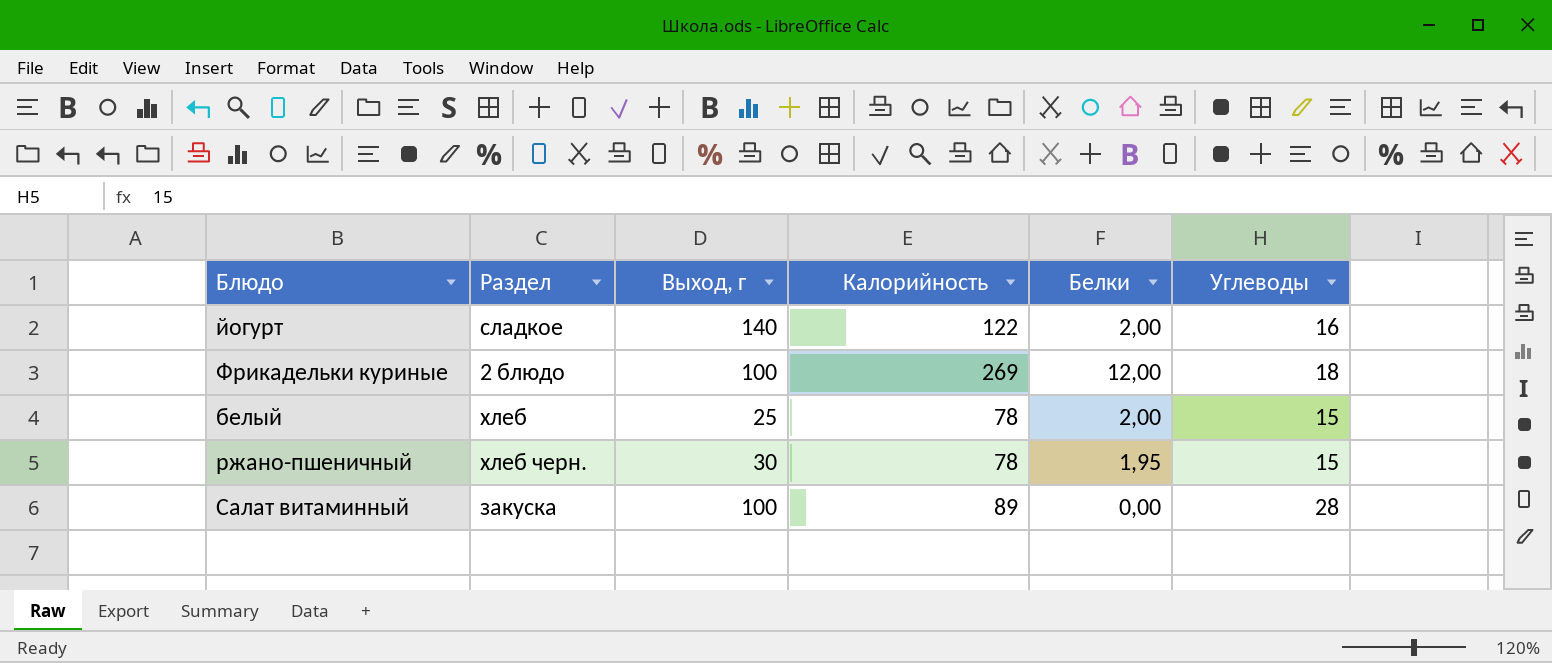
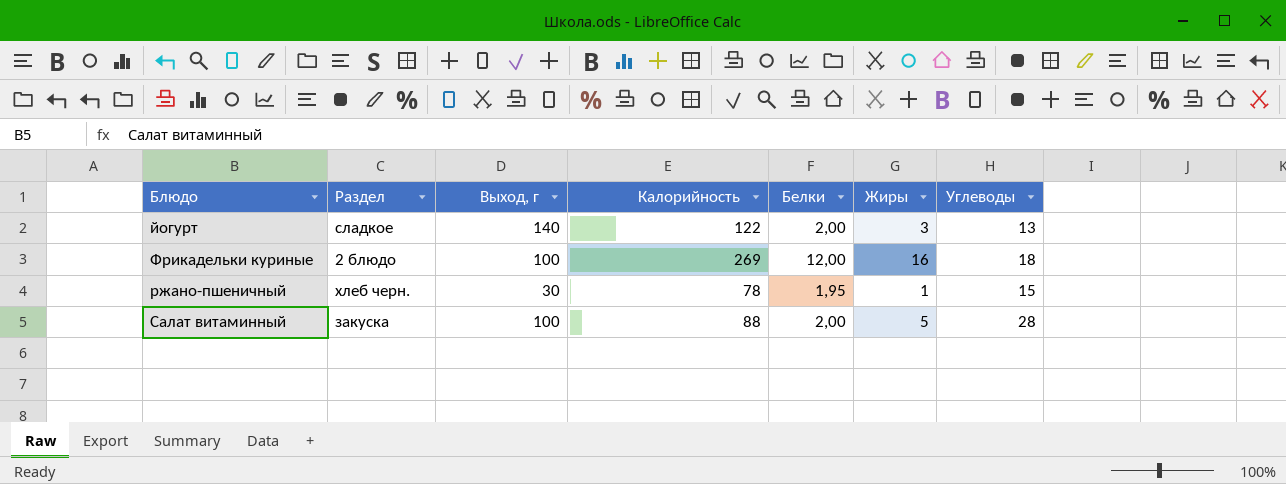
column Жиры | position: none -> 6
row белый: хлеб | 25 | 78 | 2,00 | 15 -> none
йогурт | Углеводы: 16 -> 13
Салат витаминный | Калорийность: 89 -> 88
Салат витаминный | Белки: 0,00 -> 2,00

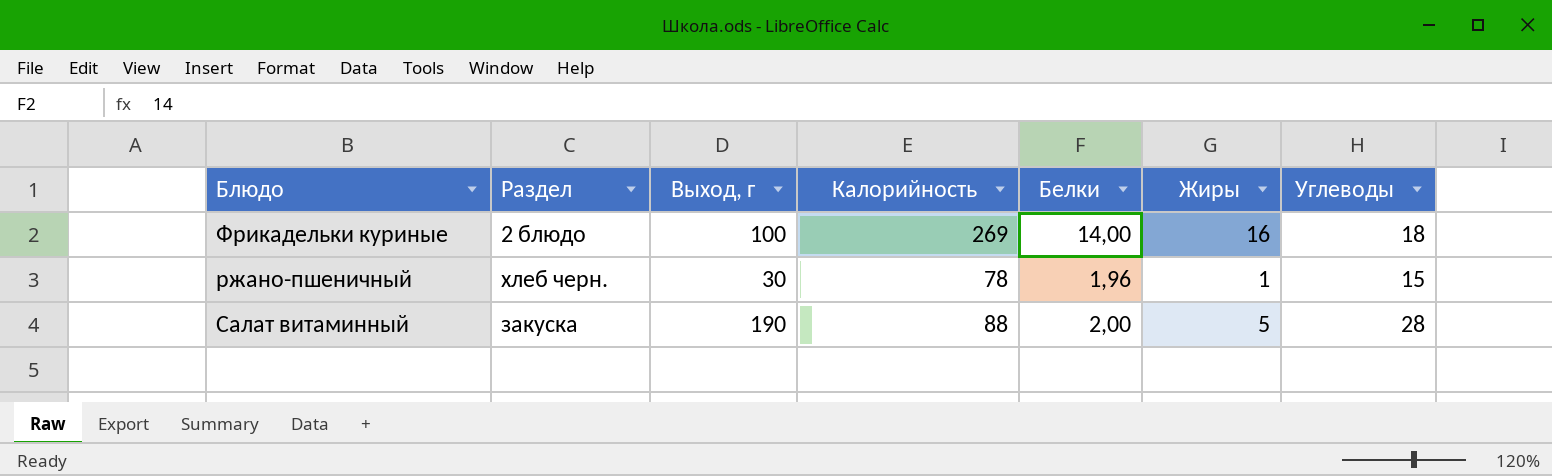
row йогурт: сладкое | 140 | 122 | 2,00 | 3 | 13 -> none
Фрикадельки куриные | Белки: 12,00 -> 14,00
ржано-пшеничный | Белки: 1,95 -> 1,96
Салат витаминный | Выход, г: 100 -> 190

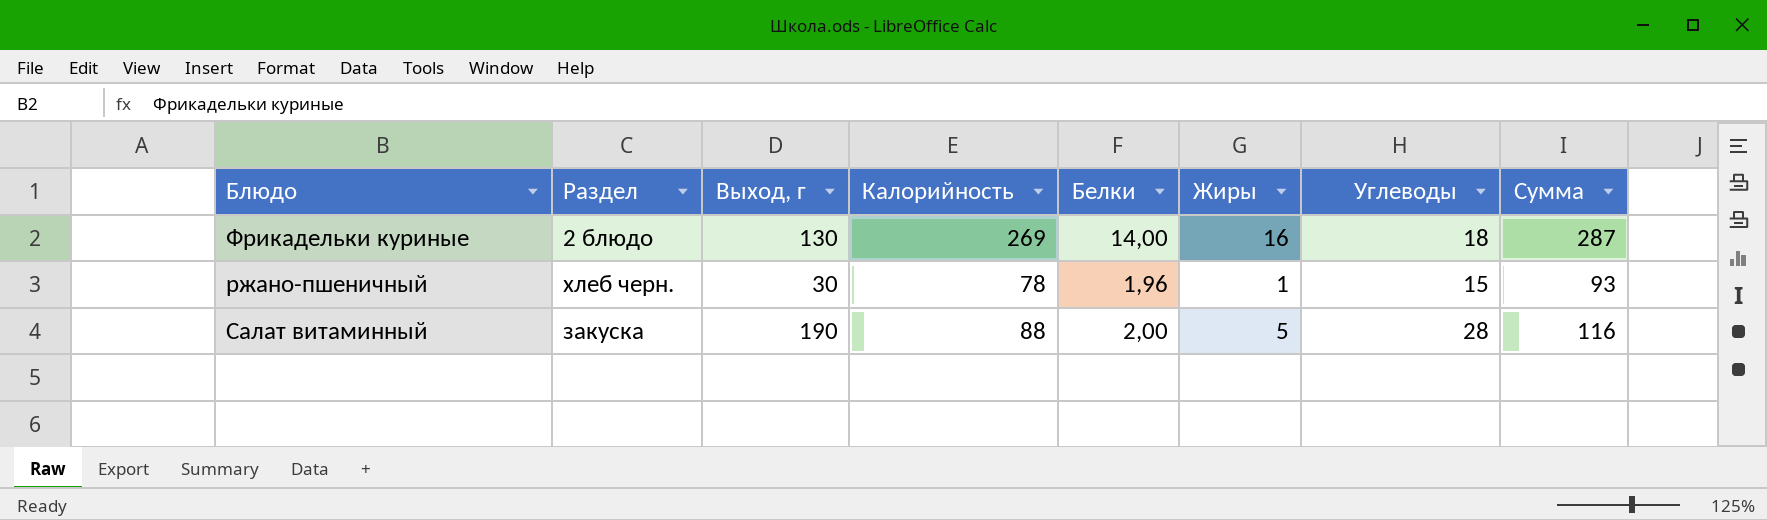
column Сумма | formula: none -> [Калорийность] + [Углеводы]
Фрикадельки куриные | Выход, г: 100 -> 130

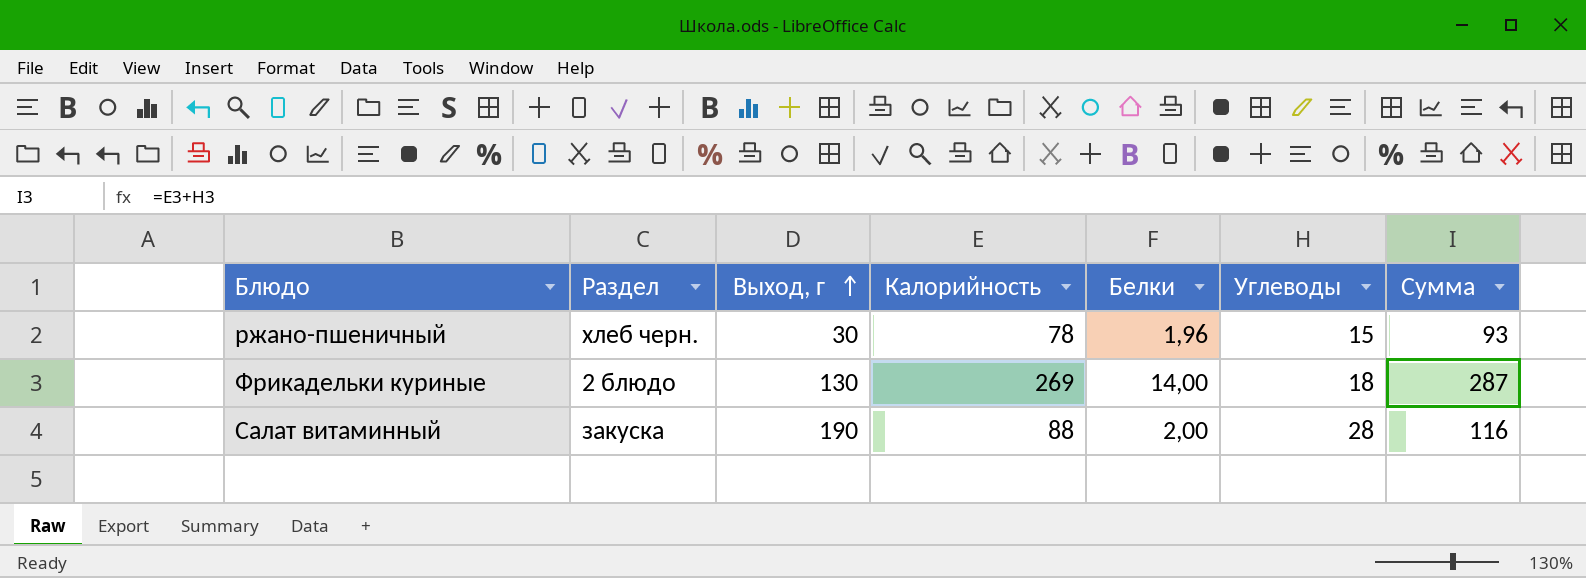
row order: none -> Выход, г ascending
column Жиры | position: 6 -> none

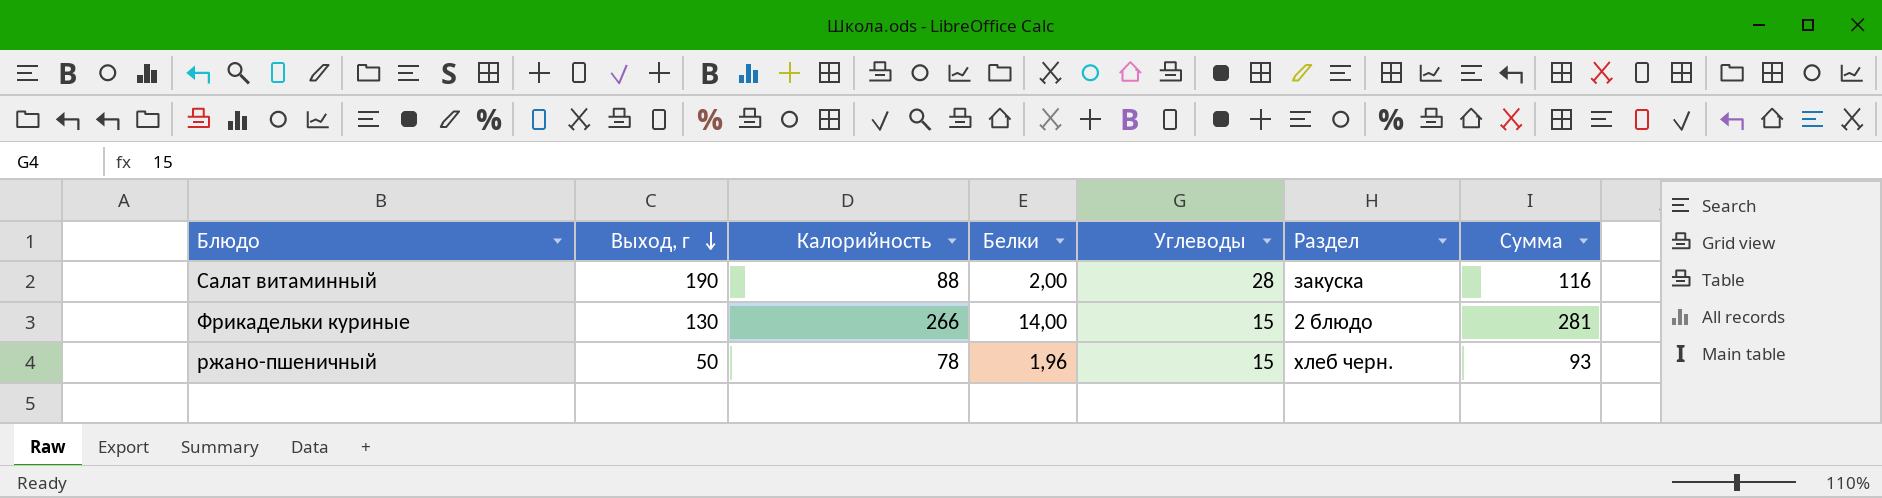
row order: Выход, г ascending -> Выход, г descending
column Раздел | position: 2 -> 6
Фрикадельки куриные | Калорийность: 269 -> 266
Фрикадельки куриные | Углеводы: 18 -> 15
Фрикадельки куриные | Сумма: 287 -> 281
ржано-пшеничный | Выход, г: 30 -> 50

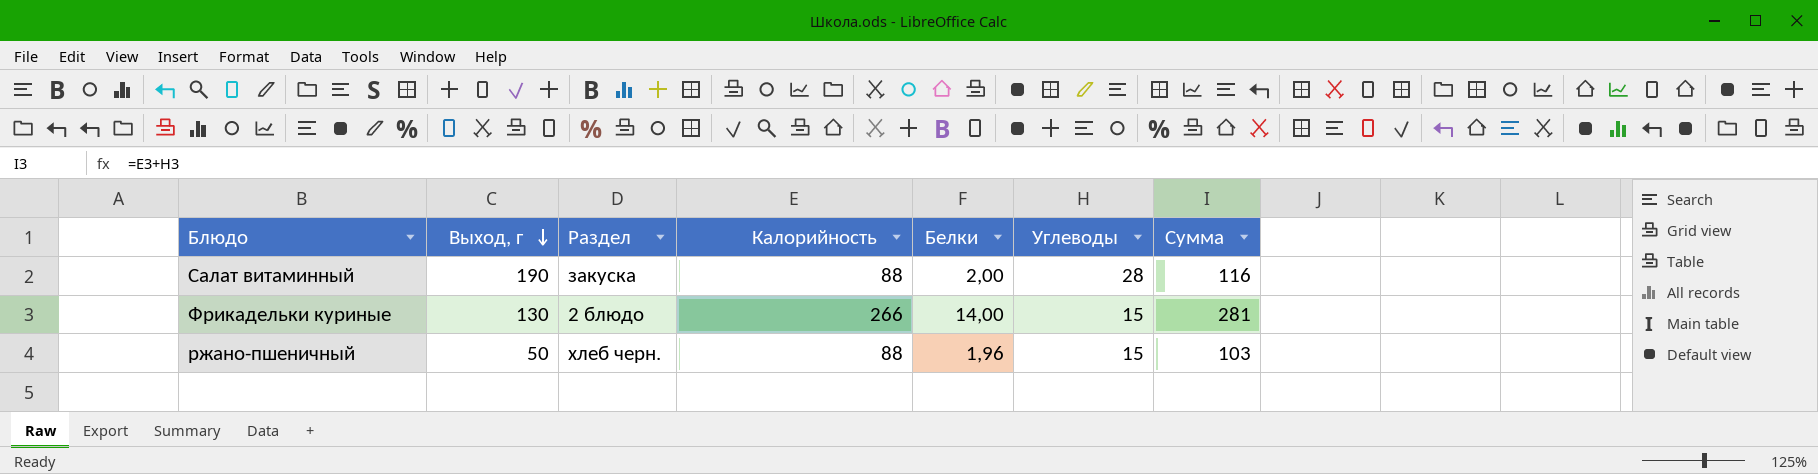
column Раздел | position: 6 -> 3
ржано-пшеничный | Калорийность: 78 -> 88
ржано-пшеничный | Сумма: 93 -> 103

